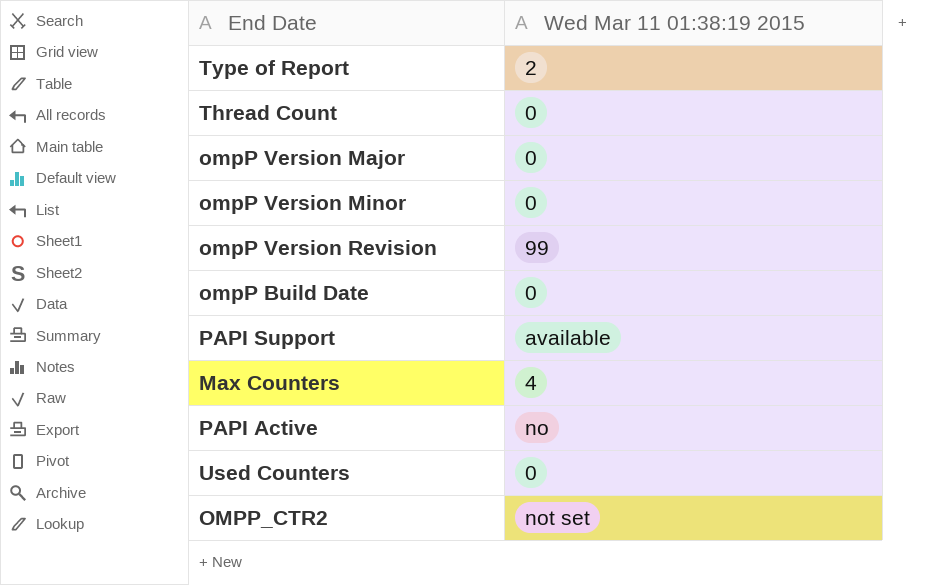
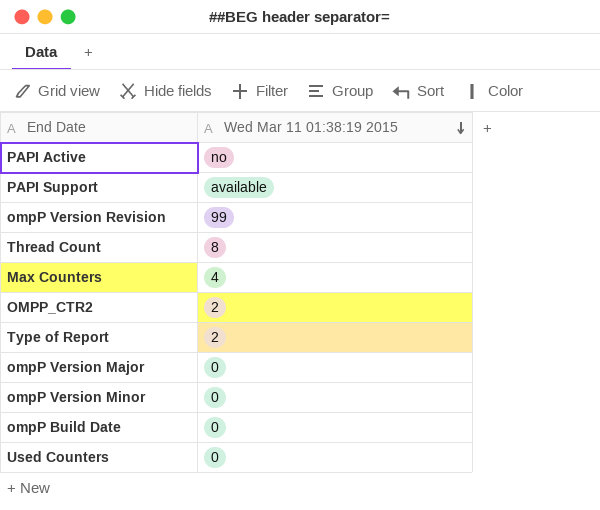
row order: none -> Wed Mar 11 01:38:19 2015 descending
Thread Count | Wed Mar 11 01:38:19 2015: 0 -> 8
OMPP_CTR2 | Wed Mar 11 01:38:19 2015: not set -> 2

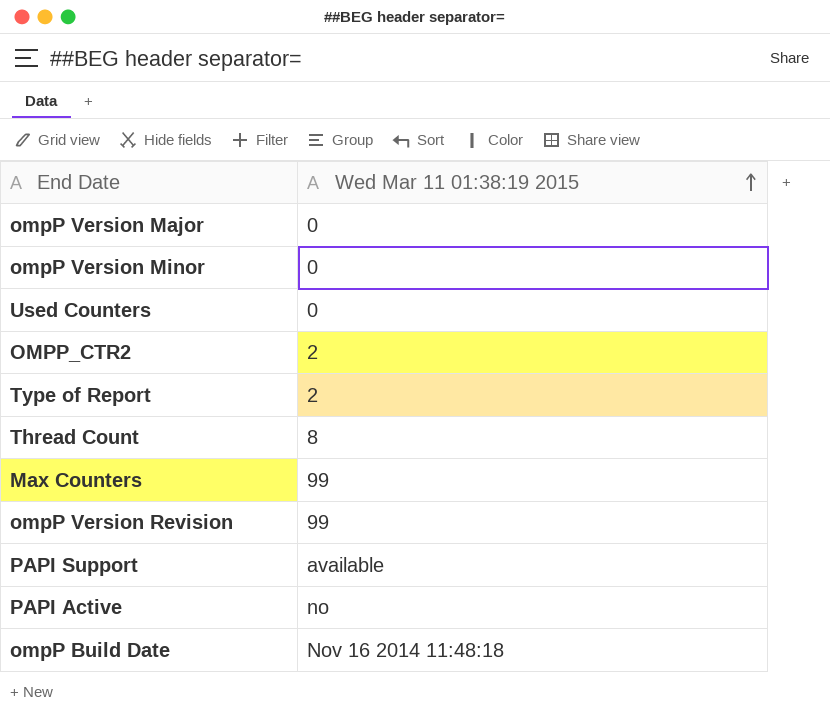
row order: Wed Mar 11 01:38:19 2015 descending -> Wed Mar 11 01:38:19 2015 ascending
Max Counters | Wed Mar 11 01:38:19 2015: 4 -> 99
ompP Build Date | Wed Mar 11 01:38:19 2015: 0 -> Nov 16 2014 11:48:18

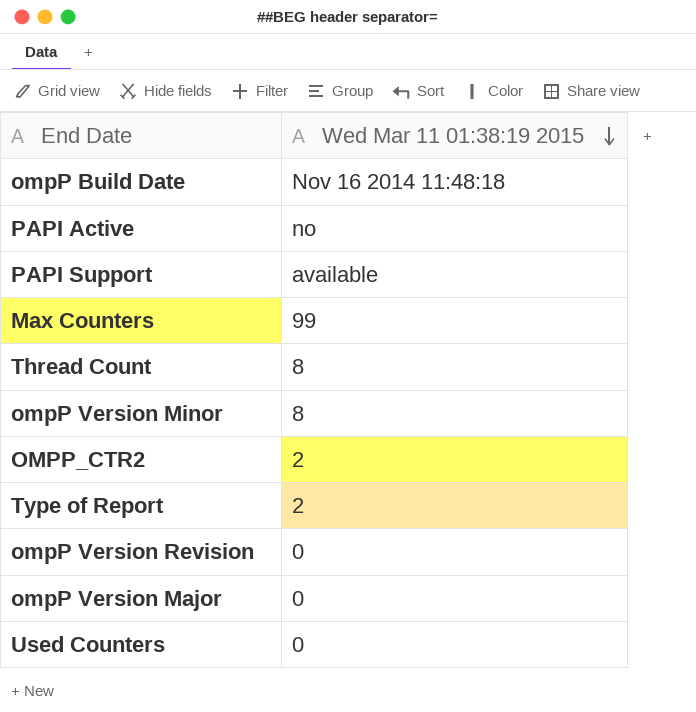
row order: Wed Mar 11 01:38:19 2015 ascending -> Wed Mar 11 01:38:19 2015 descending
ompP Version Minor | Wed Mar 11 01:38:19 2015: 0 -> 8
ompP Version Revision | Wed Mar 11 01:38:19 2015: 99 -> 0

